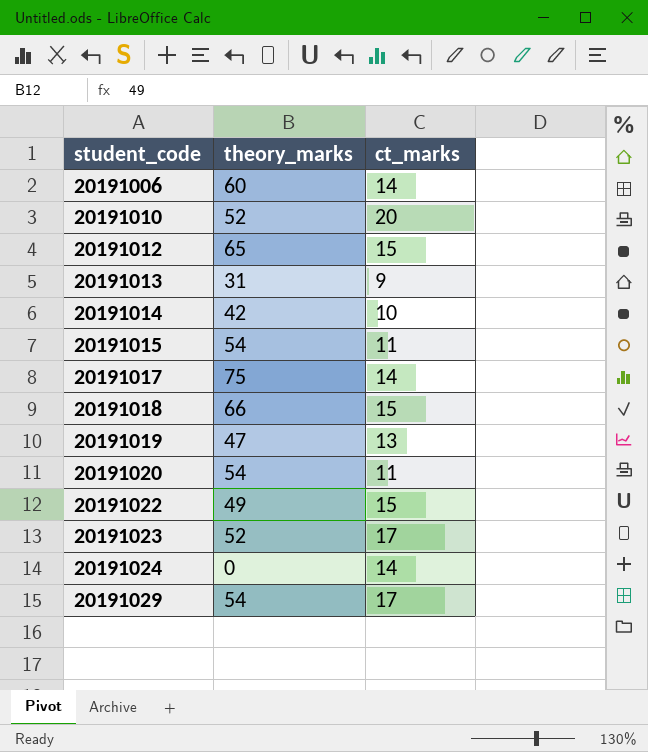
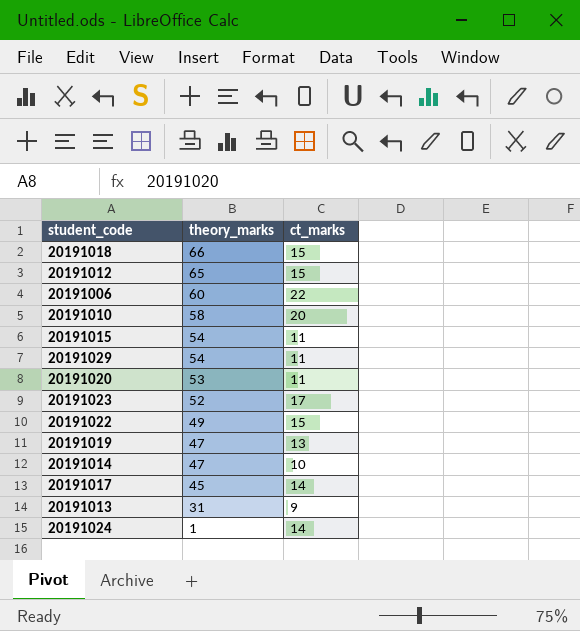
row order: student_code ascending -> theory_marks descending
20191006 | ct_marks: 14 -> 22
20191010 | theory_marks: 52 -> 58
20191029 | ct_marks: 17 -> 11
20191020 | theory_marks: 54 -> 53
20191014 | theory_marks: 42 -> 47
20191017 | theory_marks: 75 -> 45
20191024 | theory_marks: 0 -> 1

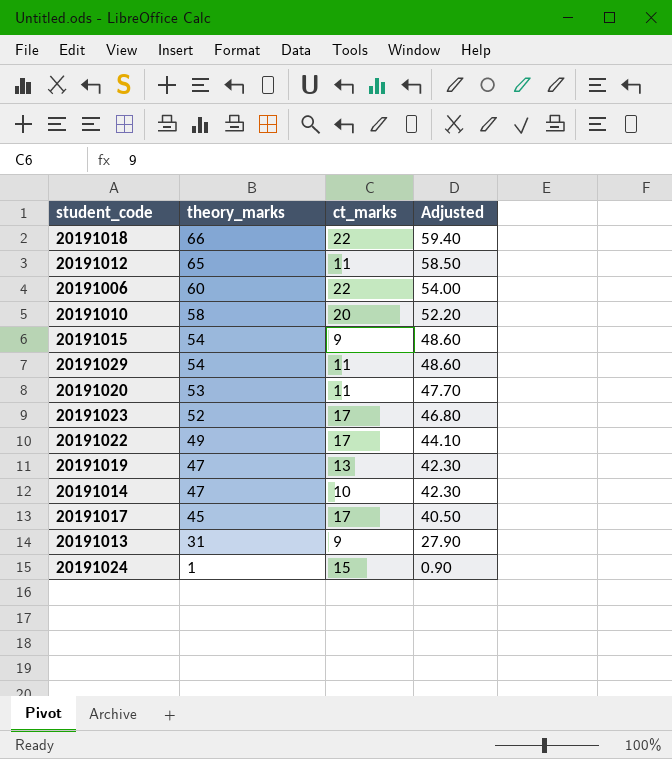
column Adjusted | formula: none -> [theory_marks] * 0.9
20191018 | ct_marks: 15 -> 22
20191012 | ct_marks: 15 -> 11
20191015 | ct_marks: 11 -> 9
20191022 | ct_marks: 15 -> 17
20191017 | ct_marks: 14 -> 17
20191024 | ct_marks: 14 -> 15

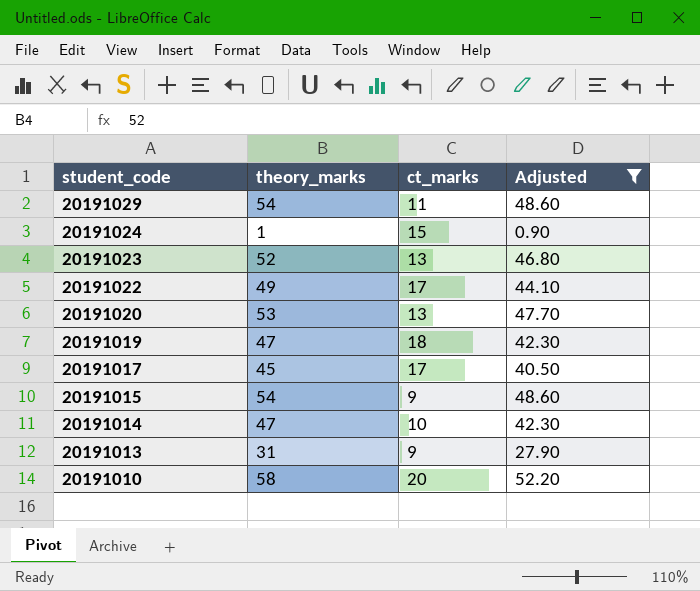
filter: none -> Adjusted <= 52.20
row order: theory_marks descending -> student_code descending
20191023 | ct_marks: 17 -> 13
20191020 | ct_marks: 11 -> 13
20191019 | ct_marks: 13 -> 18

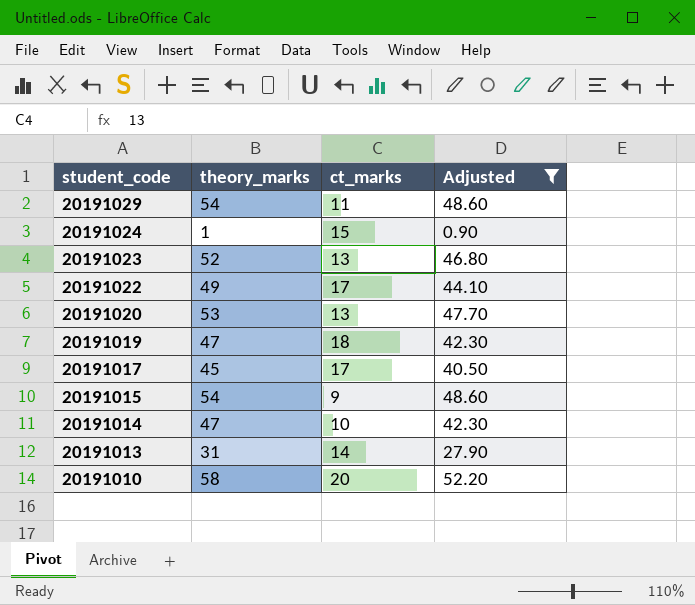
20191013 | ct_marks: 9 -> 14

